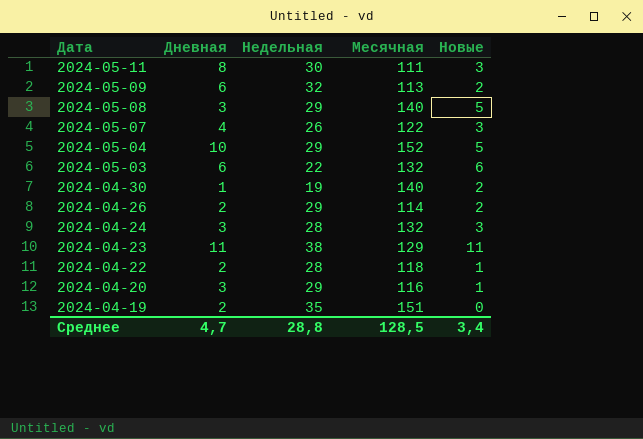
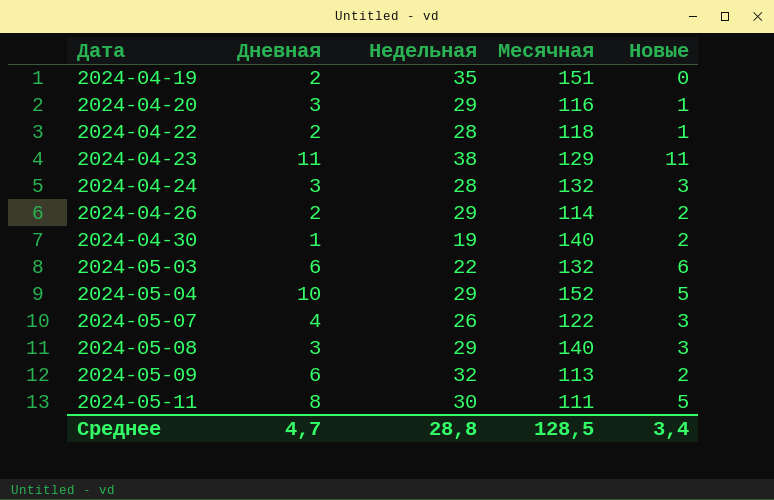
row order: Дата descending -> Дата ascending
2024-05-08 | Новые: 5 -> 3
2024-05-11 | Новые: 3 -> 5

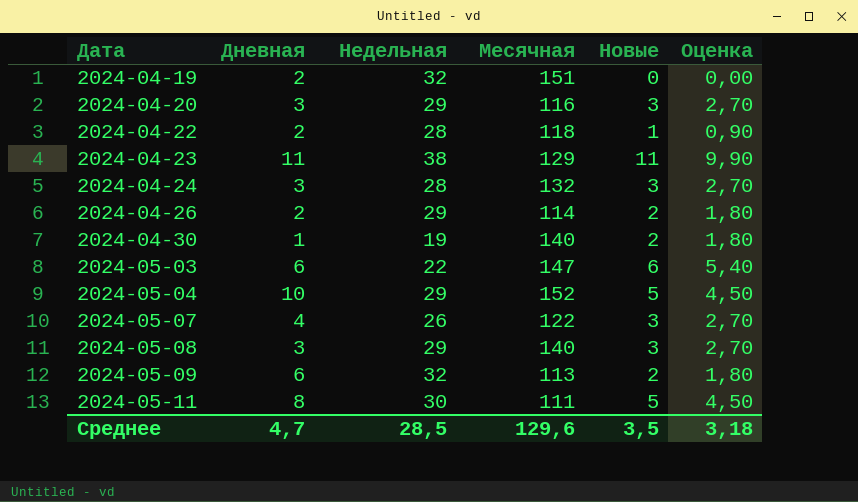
column Оценка | formula: none -> [Новые] * 0,9
2024-04-19 | Недельная: 35 -> 32
2024-04-20 | Новые: 1 -> 3
2024-05-03 | Месячная: 132 -> 147
Среднее | Недельная: 28,8 -> 28,5
Среднее | Месячная: 128,5 -> 129,6
Среднее | Новые: 3,4 -> 3,5

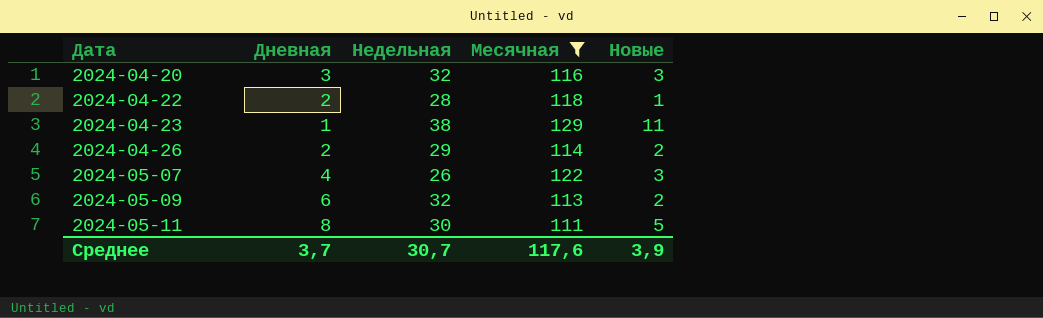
filter: none -> Месячная <= 129
column Оценка | formula: [Новые] * 0,9 -> none
2024-04-20 | Недельная: 29 -> 32
2024-04-23 | Дневная: 11 -> 1
Среднее | Дневная: 4,7 -> 3,7
Среднее | Недельная: 28,5 -> 30,7
Среднее | Месячная: 129,6 -> 117,6
Среднее | Новые: 3,5 -> 3,9

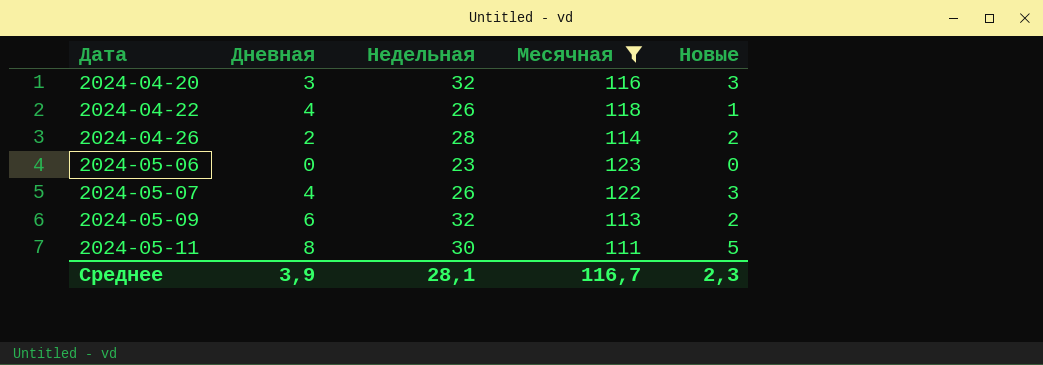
row 2024-04-23: 1 | 38 | 129 | 11 -> none
2024-04-22 | Дневная: 2 -> 4
2024-04-22 | Недельная: 28 -> 26
2024-04-26 | Недельная: 29 -> 28
row 2024-05-06: none -> 0 | 23 | 123 | 0
Среднее | Дневная: 3,7 -> 3,9
Среднее | Недельная: 30,7 -> 28,1
Среднее | Месячная: 117,6 -> 116,7
Среднее | Новые: 3,9 -> 2,3

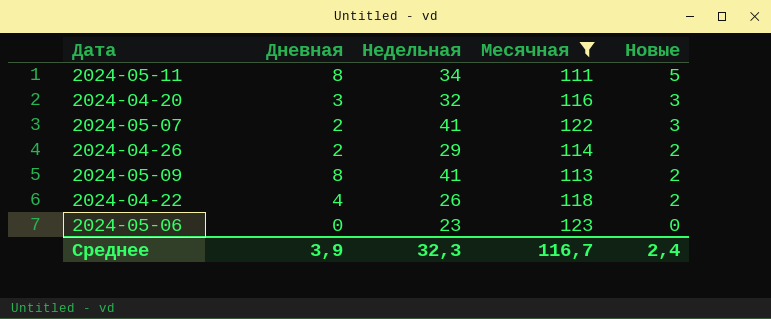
row order: Дата ascending -> Новые descending
2024-05-11 | Недельная: 30 -> 34
2024-05-07 | Дневная: 4 -> 2
2024-05-07 | Недельная: 26 -> 41
2024-04-26 | Недельная: 28 -> 29
2024-05-09 | Дневная: 6 -> 8
2024-05-09 | Недельная: 32 -> 41
2024-04-22 | Новые: 1 -> 2
Среднее | Недельная: 28,1 -> 32,3
Среднее | Новые: 2,3 -> 2,4

